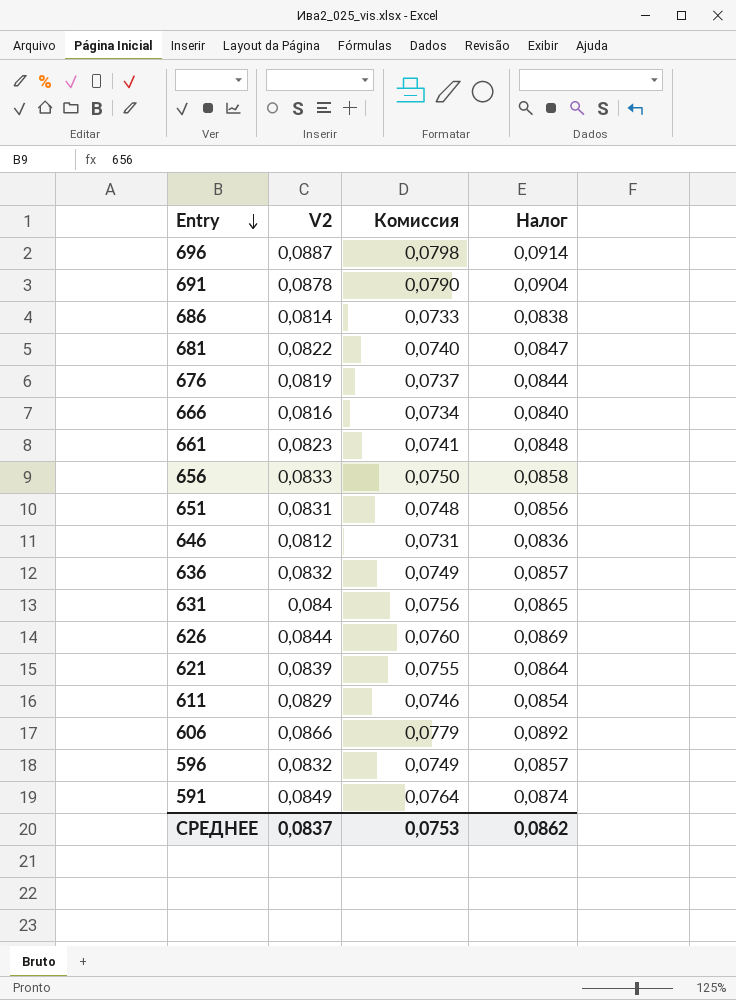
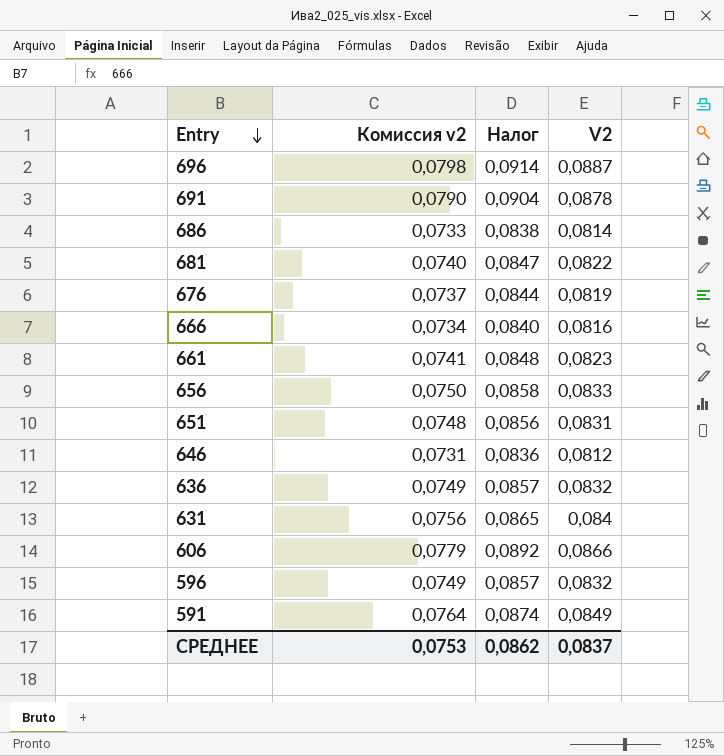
column name: Комиссия -> Комиссия v2
column V2 | position: 2 -> 4
row 626: 0,0844 | 0,0760 | 0,0869 -> none
row 621: 0,0839 | 0,0755 | 0,0864 -> none
row 611: 0,0829 | 0,0746 | 0,0854 -> none

